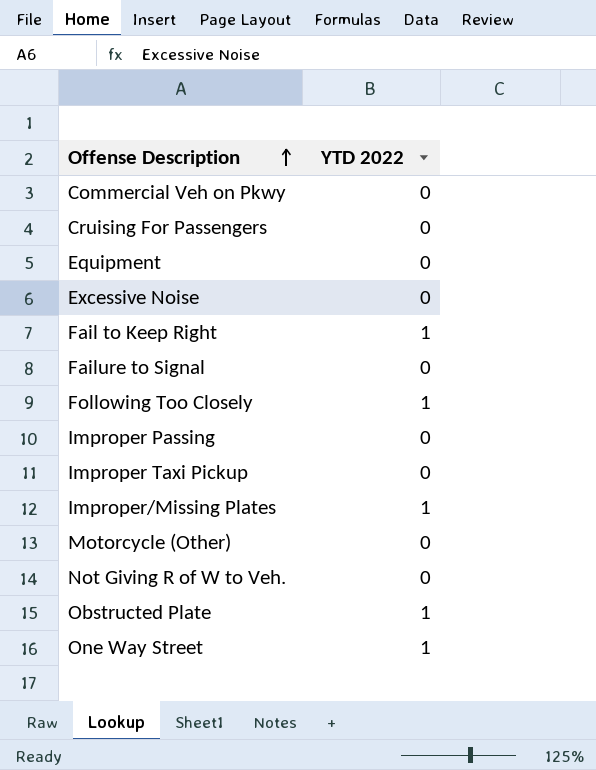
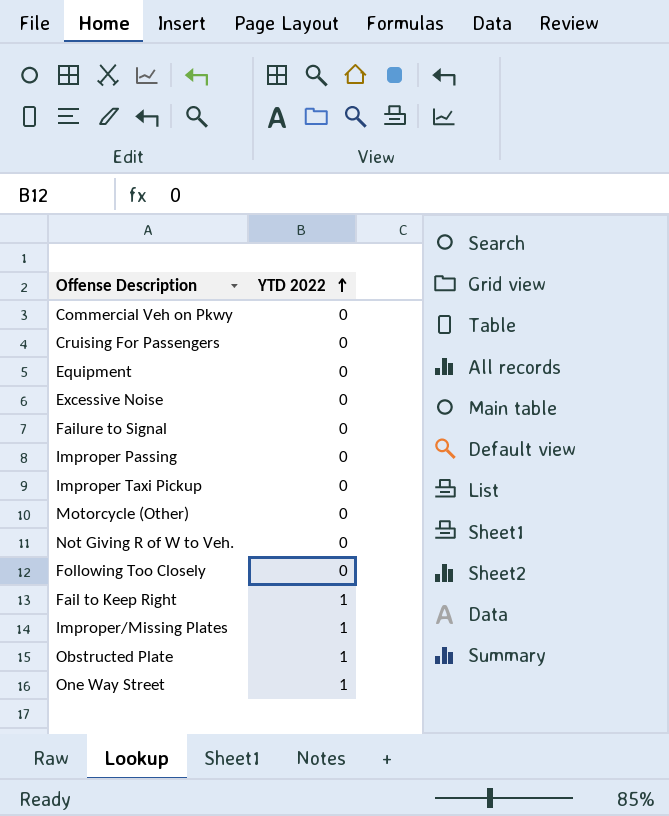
row order: Offense Description ascending -> YTD 2022 ascending
Following Too Closely | YTD 2022: 1 -> 0

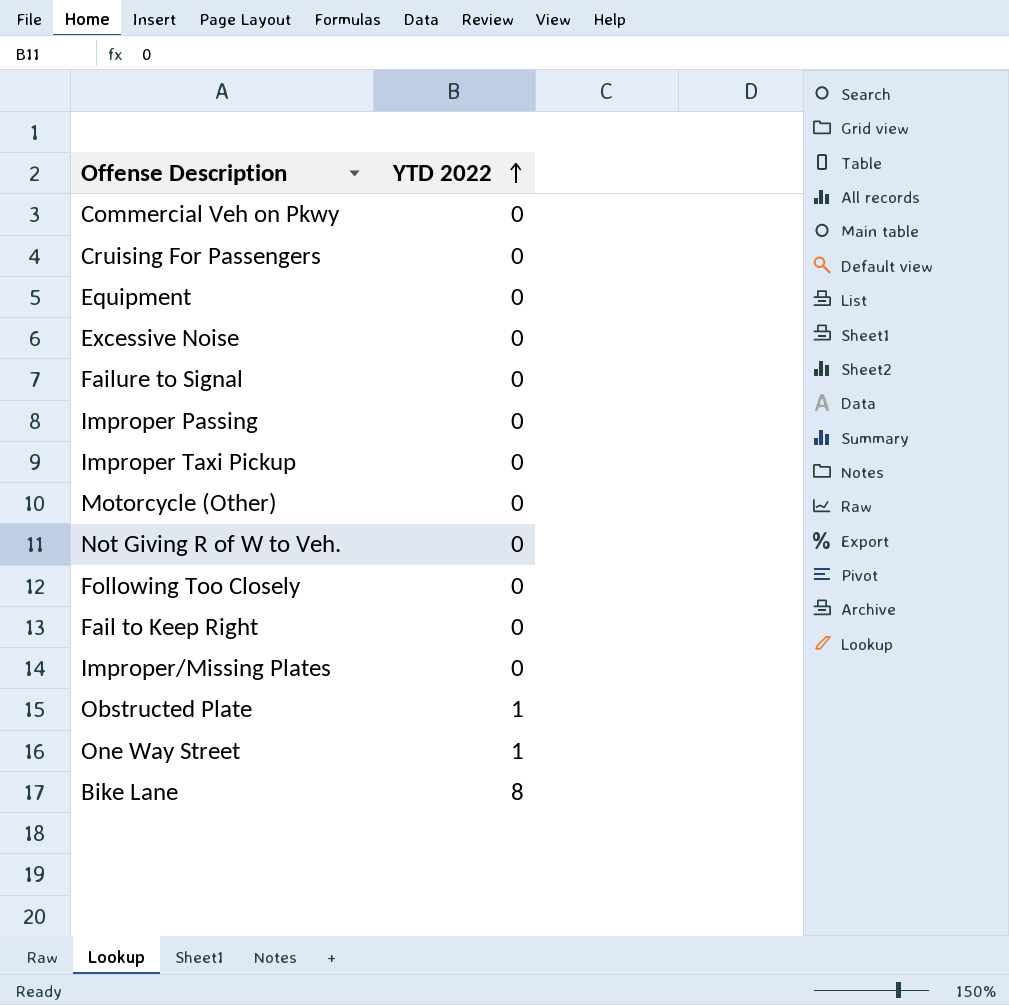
Fail to Keep Right | YTD 2022: 1 -> 0
Improper/Missing Plates | YTD 2022: 1 -> 0
row Bike Lane: none -> 8

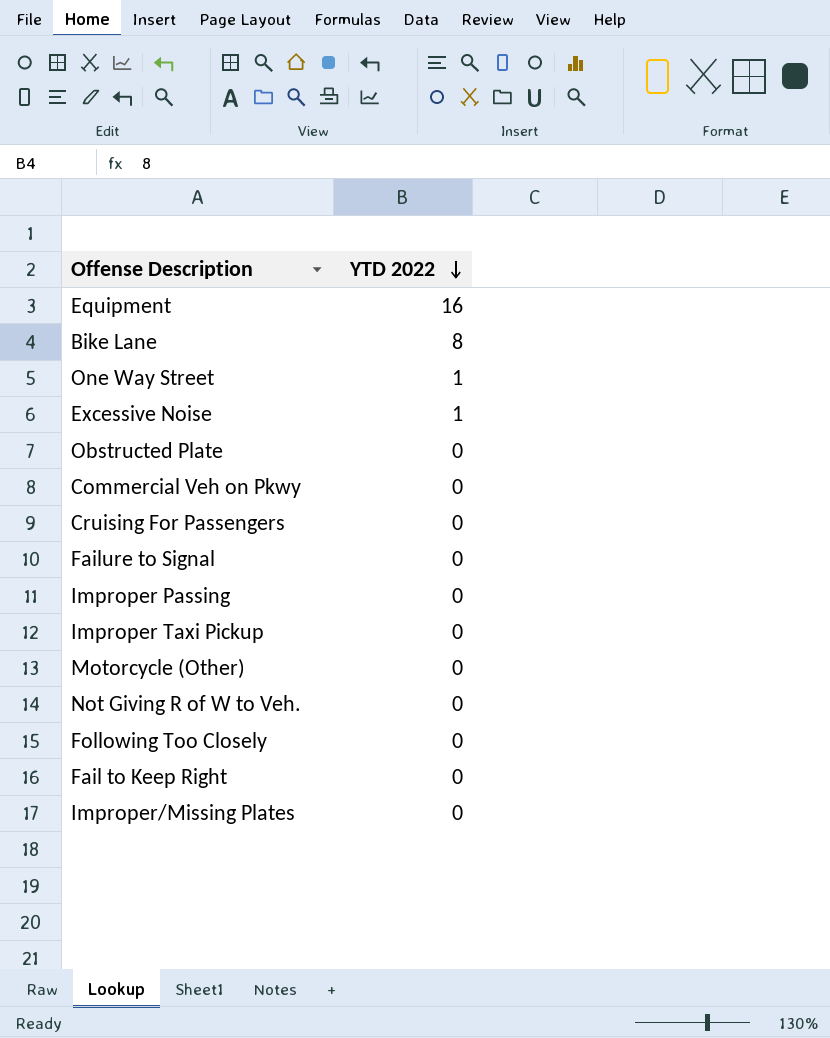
row order: YTD 2022 ascending -> YTD 2022 descending
Equipment | YTD 2022: 0 -> 16
Excessive Noise | YTD 2022: 0 -> 1
Obstructed Plate | YTD 2022: 1 -> 0

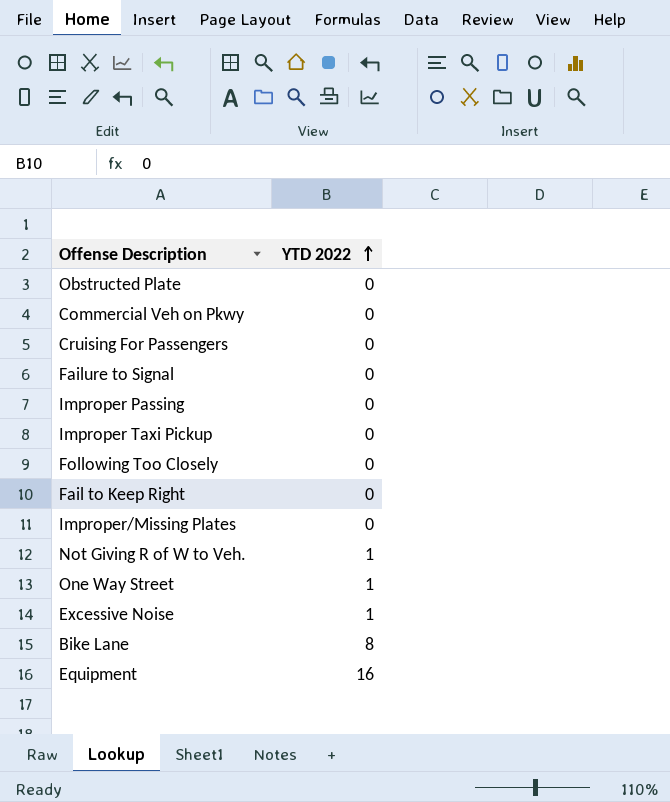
row order: YTD 2022 descending -> YTD 2022 ascending
row Motorcycle (Other): 0 -> none
Not Giving R of W to Veh. | YTD 2022: 0 -> 1

